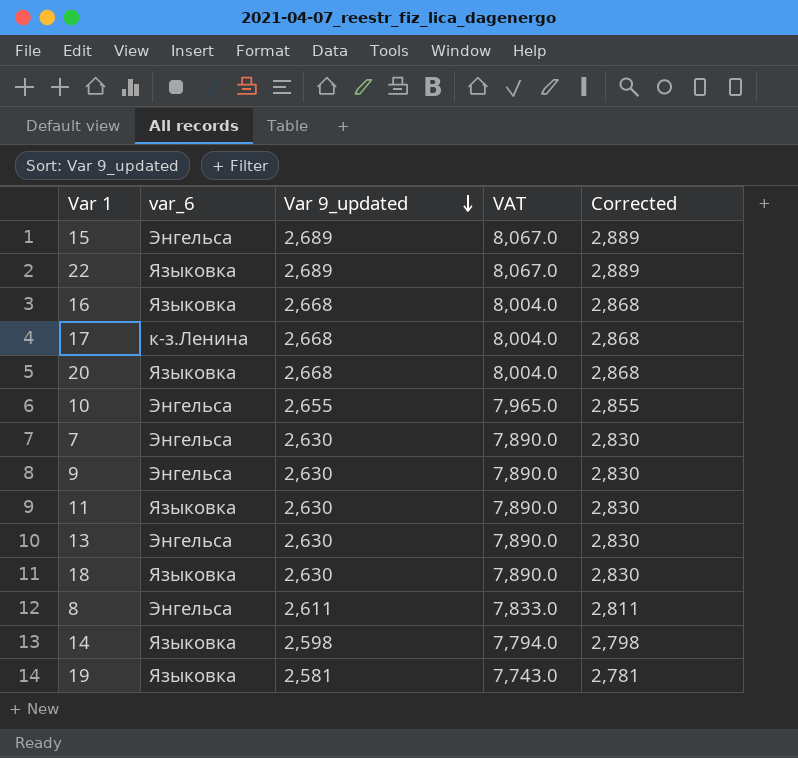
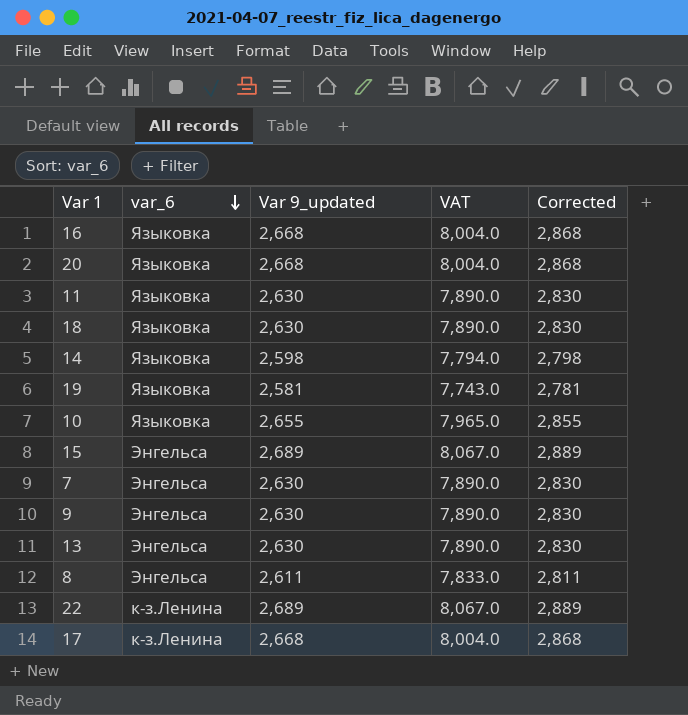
row order: Var 9_updated descending -> var_6 descending
10 | var_6: Энгельса -> Языковка
22 | var_6: Языковка -> к-з.Ленина

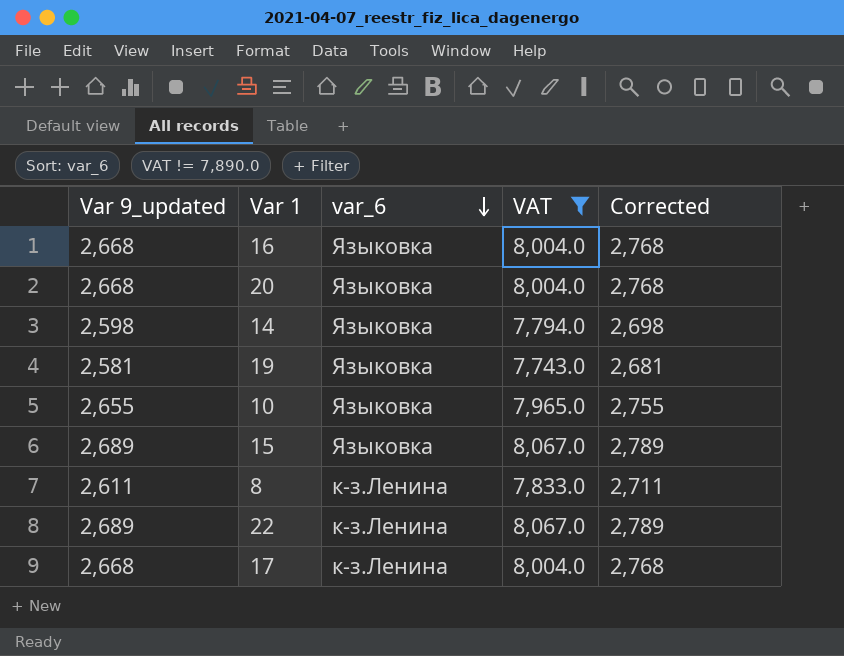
filter: none -> VAT != 7,890.0
column Var 9_updated | position: 3 -> 1
column Corrected | formula: [Var 9_updated] + 200 -> [Var 9_updated] + 100
15 | var_6: Энгельса -> Языковка
8 | var_6: Энгельса -> к-з.Ленина

